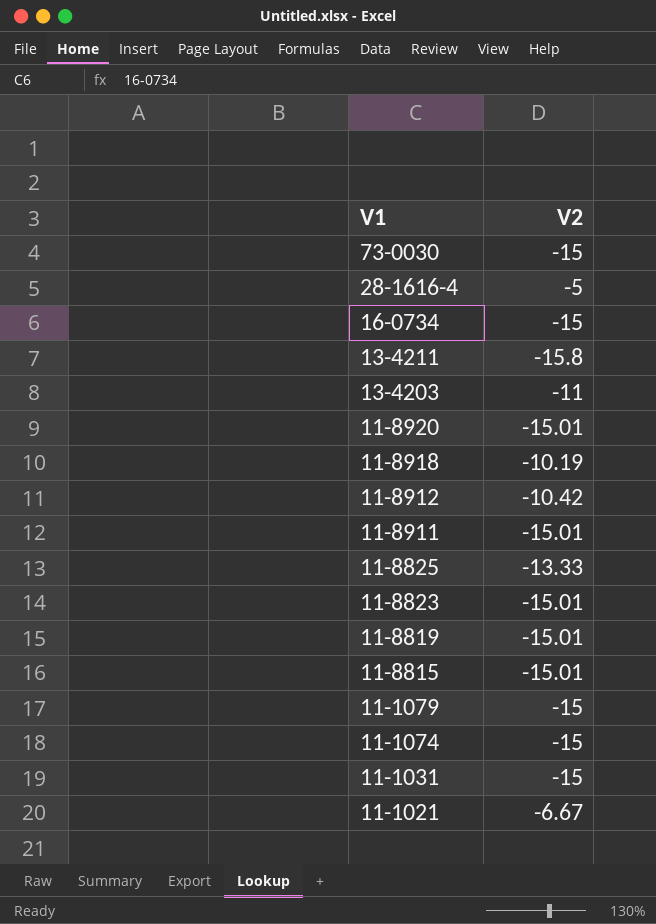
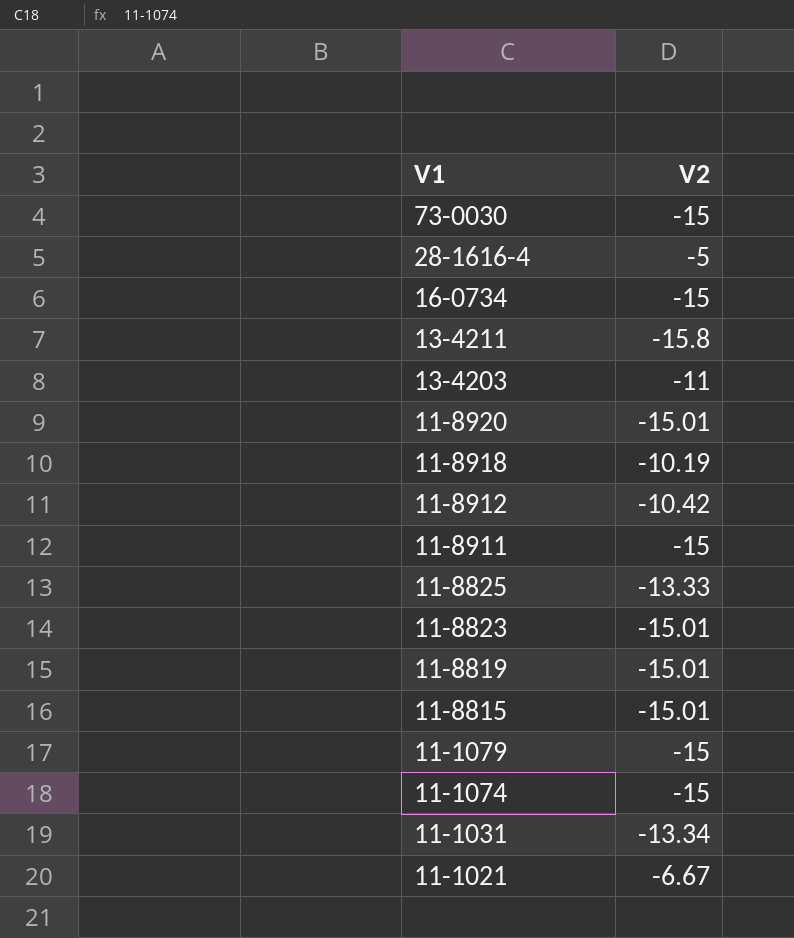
11-8911 | V2: -15.01 -> -15
11-1031 | V2: -15 -> -13.34

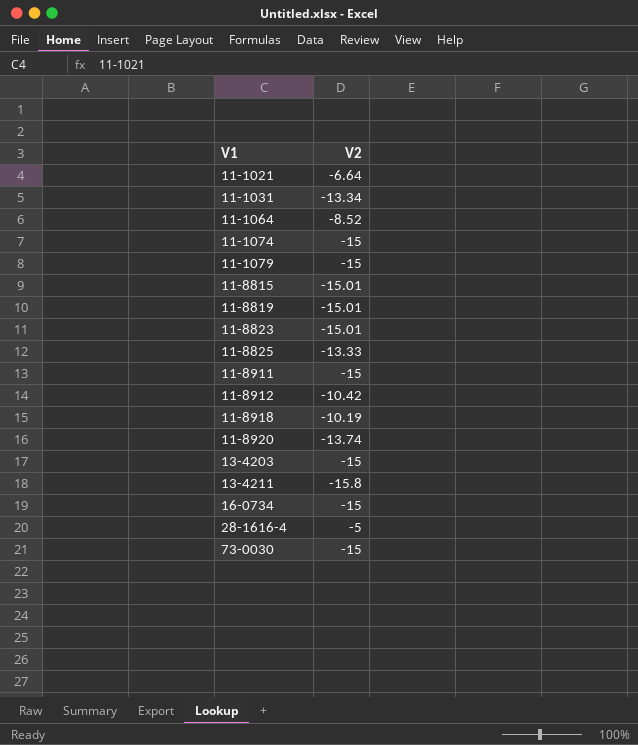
row order: V1 descending -> V1 ascending
11-1021 | V2: -6.67 -> -6.64
row 11-1064: none -> -8.52
11-8920 | V2: -15.01 -> -13.74
13-4203 | V2: -11 -> -15

